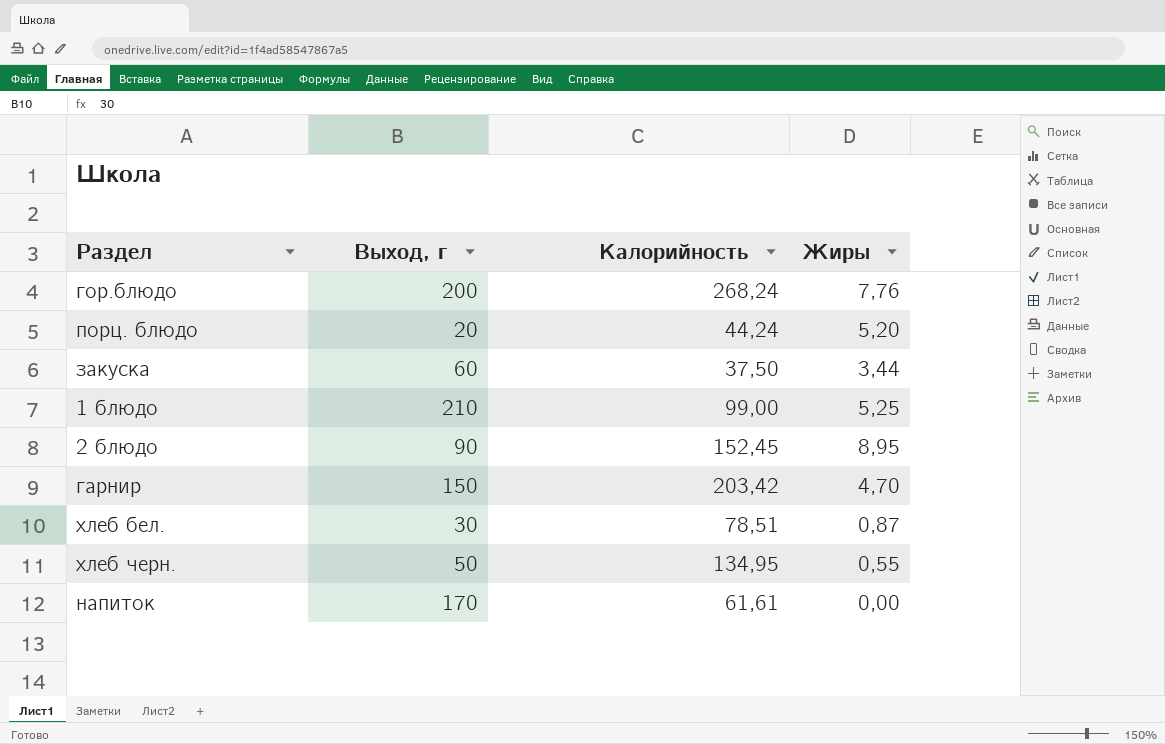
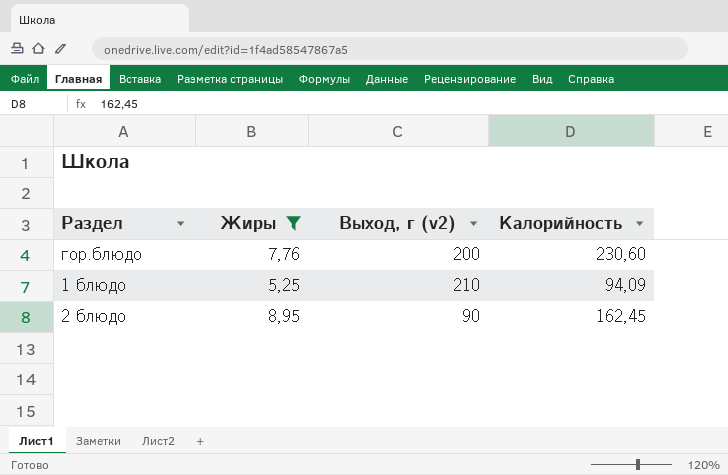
filter: none -> Жиры >= 5,25
column Жиры | position: 4 -> 2
column name: Выход, г -> Выход, г (v2)
гор.блюдо | Калорийность: 268,24 -> 230,60
1 блюдо | Калорийность: 99,00 -> 94,09
2 блюдо | Калорийность: 152,45 -> 162,45

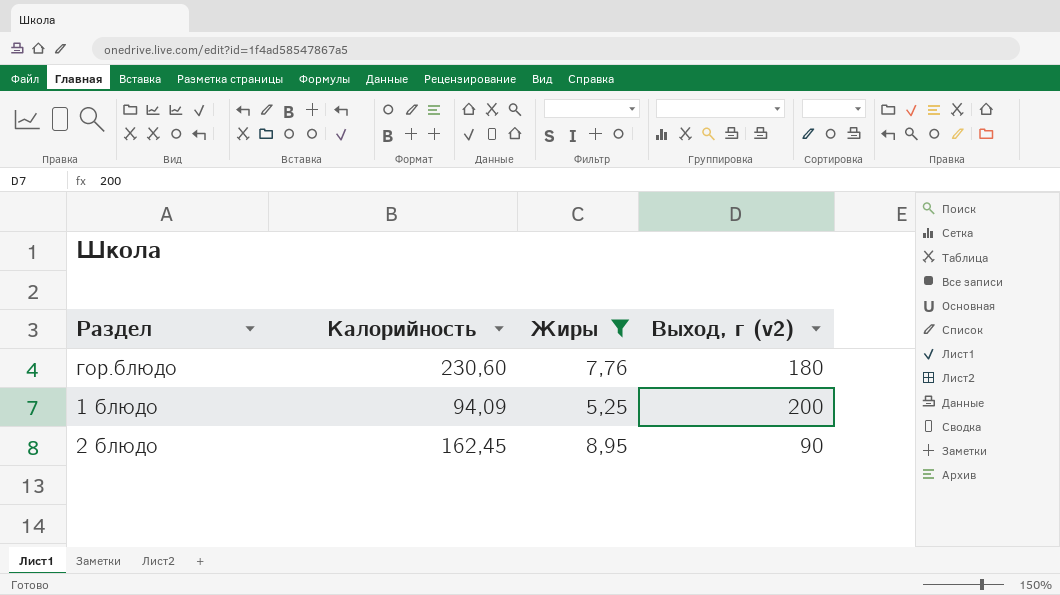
column Калорийность | position: 4 -> 2
гор.блюдо | Выход, г (v2): 200 -> 180
1 блюдо | Выход, г (v2): 210 -> 200

